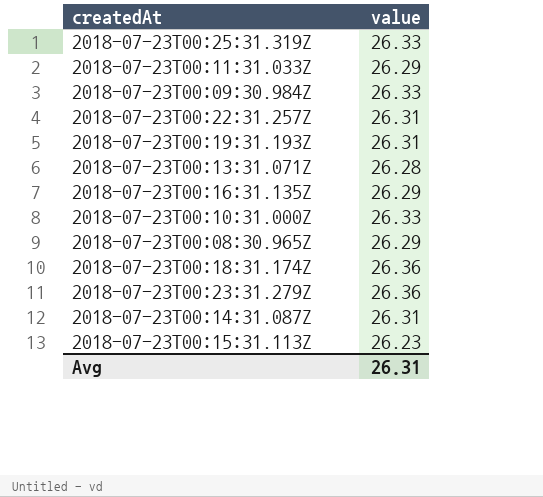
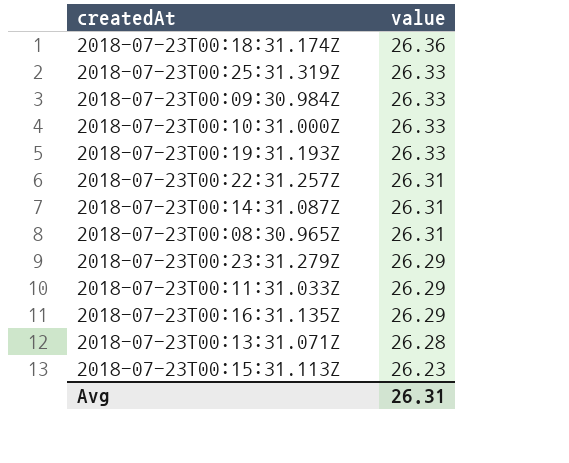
row order: none -> value descending
2018-07-23T00:19:31.193Z | value: 26.31 -> 26.33
2018-07-23T00:08:30.965Z | value: 26.29 -> 26.31
2018-07-23T00:23:31.279Z | value: 26.36 -> 26.29

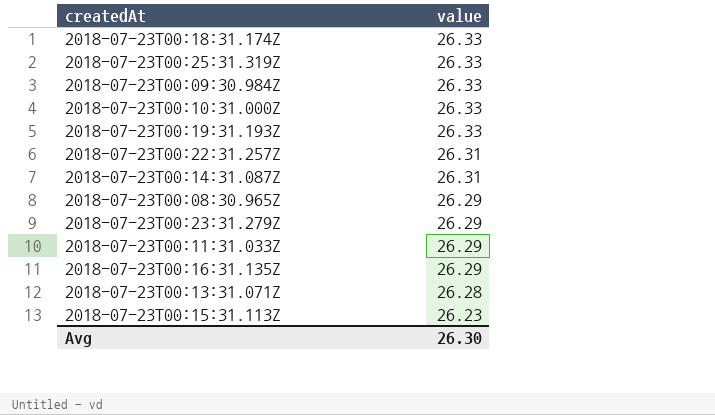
2018-07-23T00:18:31.174Z | value: 26.36 -> 26.33
2018-07-23T00:08:30.965Z | value: 26.31 -> 26.29
Avg | value: 26.31 -> 26.30

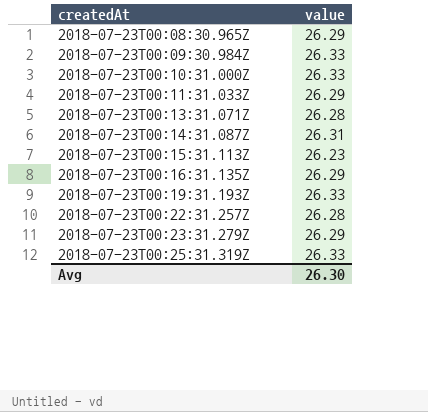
row order: value descending -> createdAt ascending
row 2018-07-23T00:18:31.174Z: 26.33 -> none
2018-07-23T00:22:31.257Z | value: 26.31 -> 26.28

